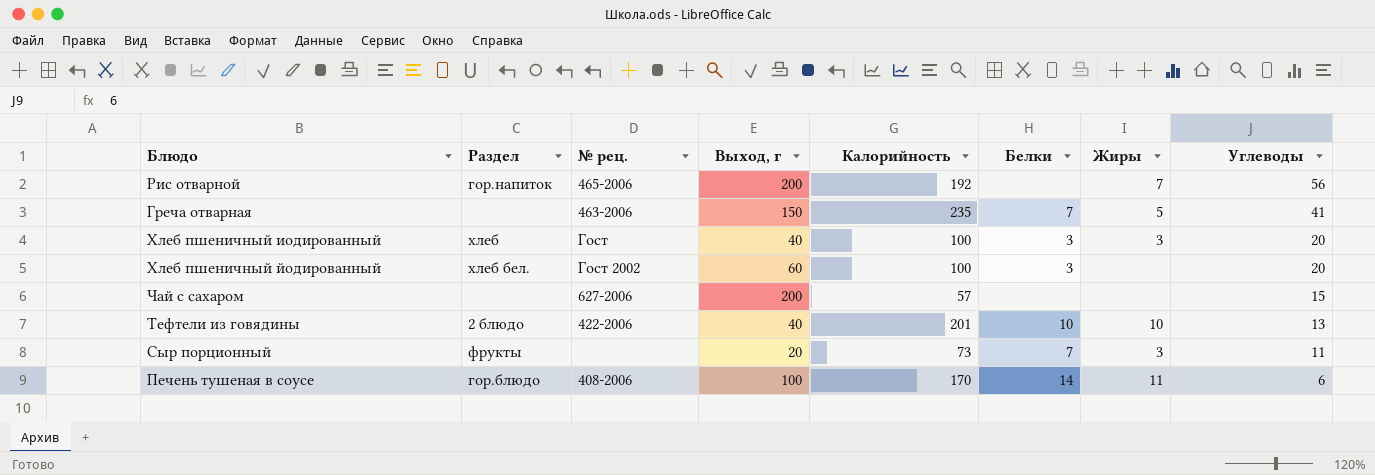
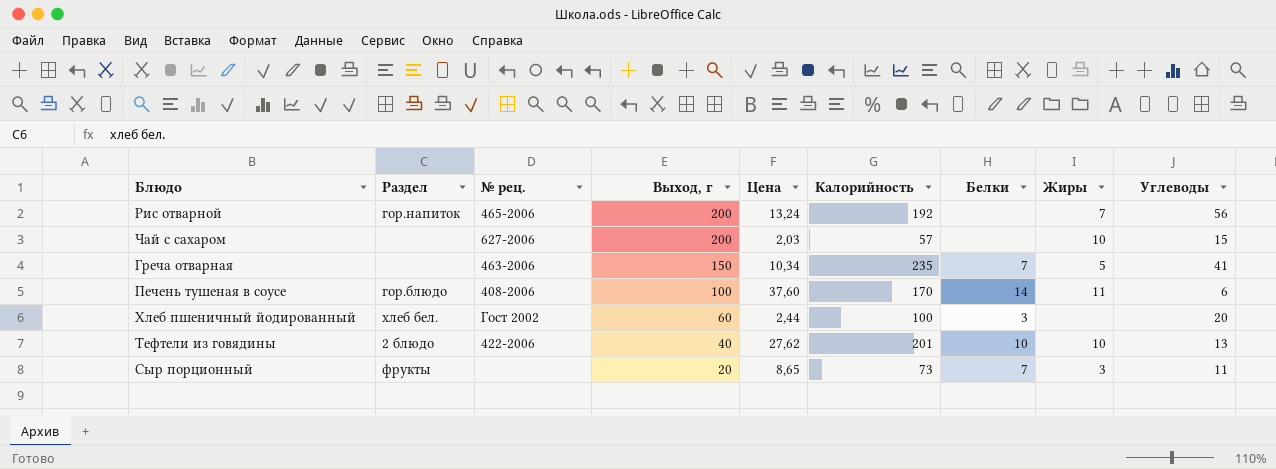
row order: Углеводы descending -> Выход, г descending
column Цена | position: none -> 5
row Хлеб пшеничный иодированный: хлеб | Гост | 40 | 100 | 3 | 3 | 20 -> none
Чай с сахаром | Жиры: none -> 10

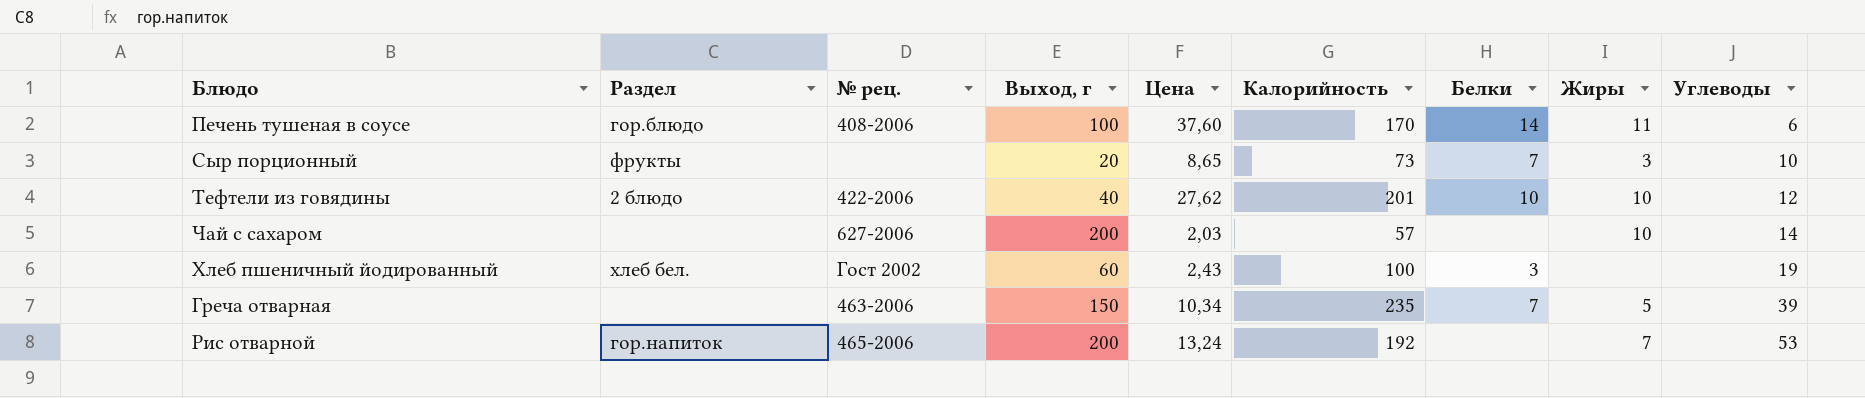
row order: Выход, г descending -> Углеводы ascending
Сыр порционный | Углеводы: 11 -> 10
Тефтели из говядины | Углеводы: 13 -> 12
Чай с сахаром | Углеводы: 15 -> 14
Хлеб пшеничный йодированный | Цена: 2,44 -> 2,43
Хлеб пшеничный йодированный | Углеводы: 20 -> 19
Греча отварная | Углеводы: 41 -> 39
Рис отварной | Углеводы: 56 -> 53

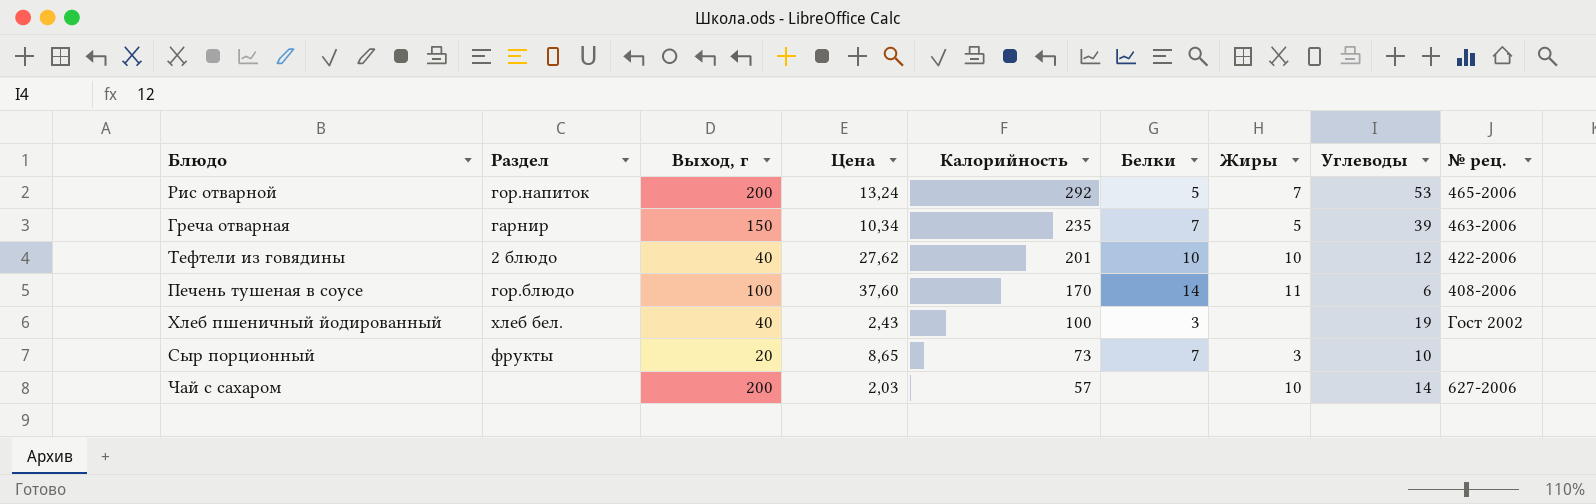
row order: Углеводы ascending -> Калорийность descending
column № рец. | position: 3 -> 9
Рис отварной | Калорийность: 192 -> 292
Рис отварной | Белки: none -> 5
Греча отварная | Раздел: none -> гарнир
Хлеб пшеничный йодированный | Выход, г: 60 -> 40

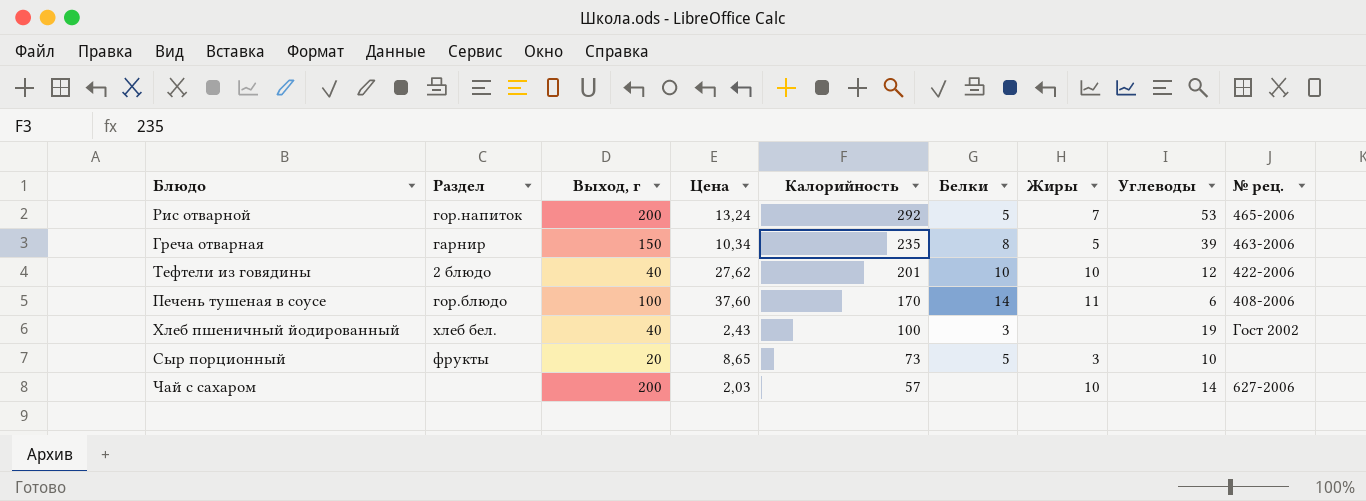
Греча отварная | Белки: 7 -> 8
Сыр порционный | Белки: 7 -> 5

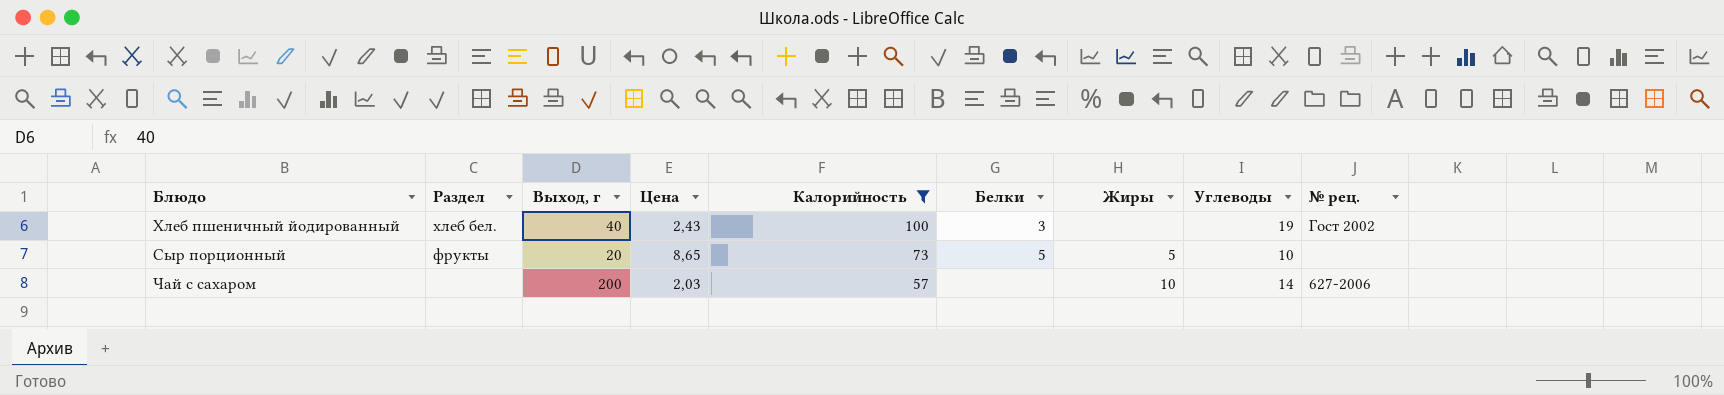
filter: none -> Калорийность <= 100
Сыр порционный | Жиры: 3 -> 5

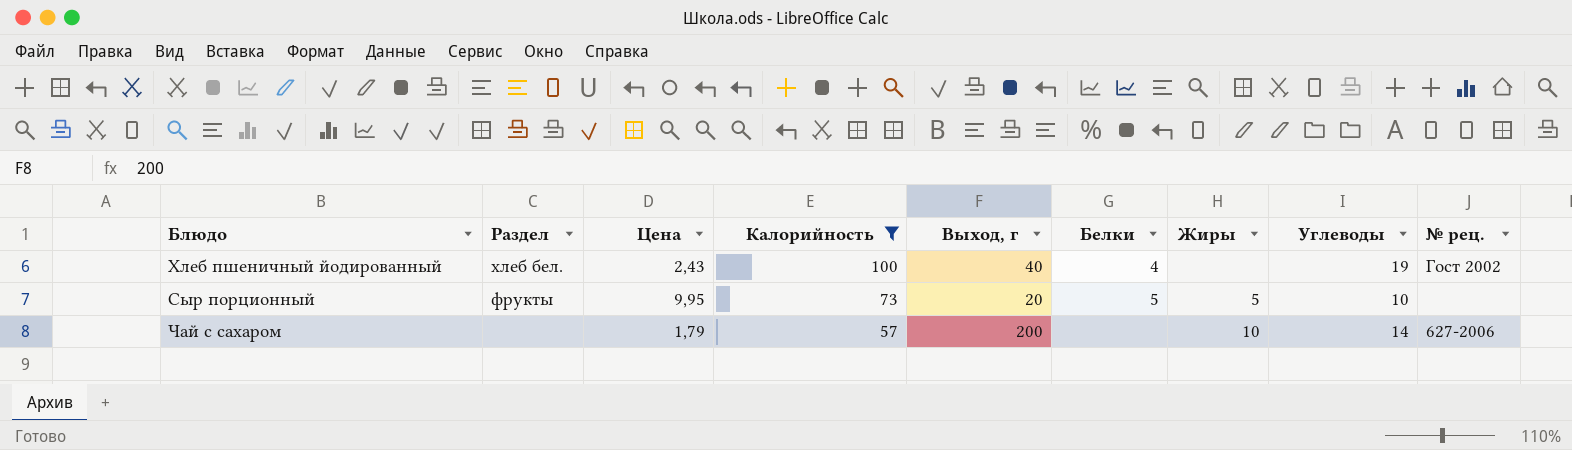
column Выход, г | position: 3 -> 5
Хлеб пшеничный йодированный | Белки: 3 -> 4
Сыр порционный | Цена: 8,65 -> 9,95
Чай с сахаром | Цена: 2,03 -> 1,79

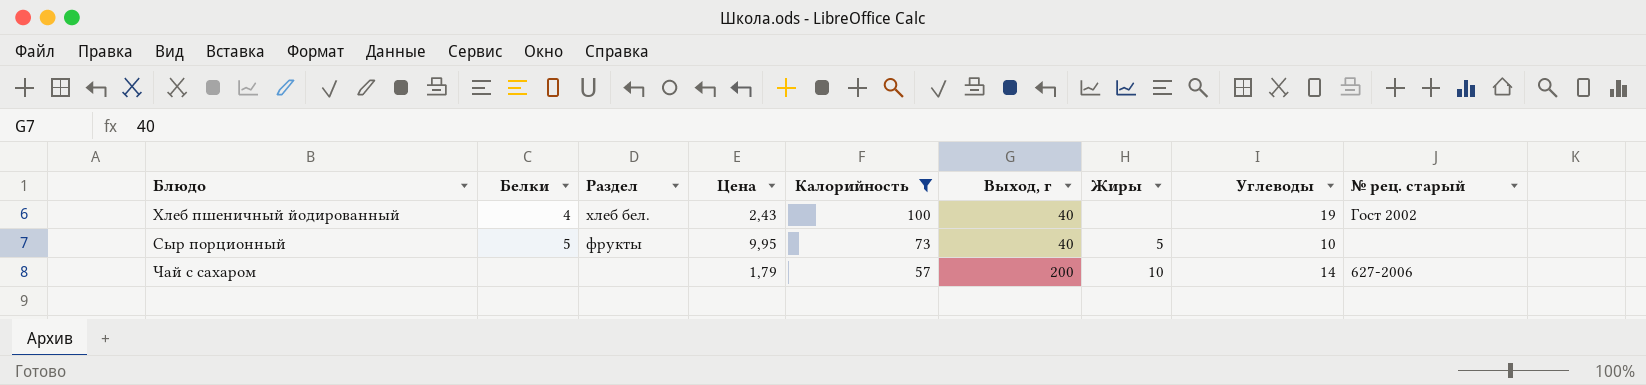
column Белки | position: 6 -> 2
column name: № рец. -> № рец. старый
Сыр порционный | Выход, г: 20 -> 40

